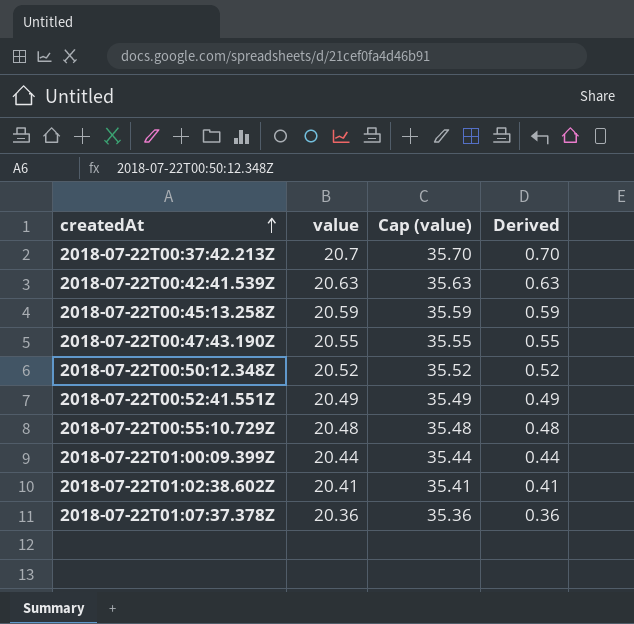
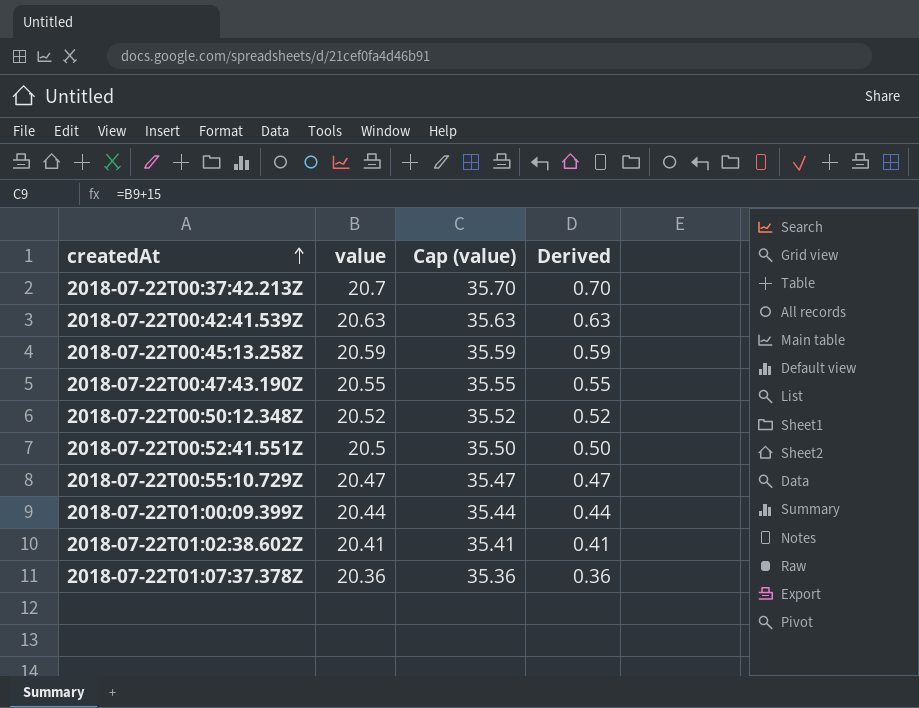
2018-07-22T00:52:41.551Z | value: 20.49 -> 20.5
2018-07-22T00:52:41.551Z | Cap (value): 35.49 -> 35.50
2018-07-22T00:52:41.551Z | Derived: 0.49 -> 0.50
2018-07-22T00:55:10.729Z | value: 20.48 -> 20.47
2018-07-22T00:55:10.729Z | Cap (value): 35.48 -> 35.47
2018-07-22T00:55:10.729Z | Derived: 0.48 -> 0.47

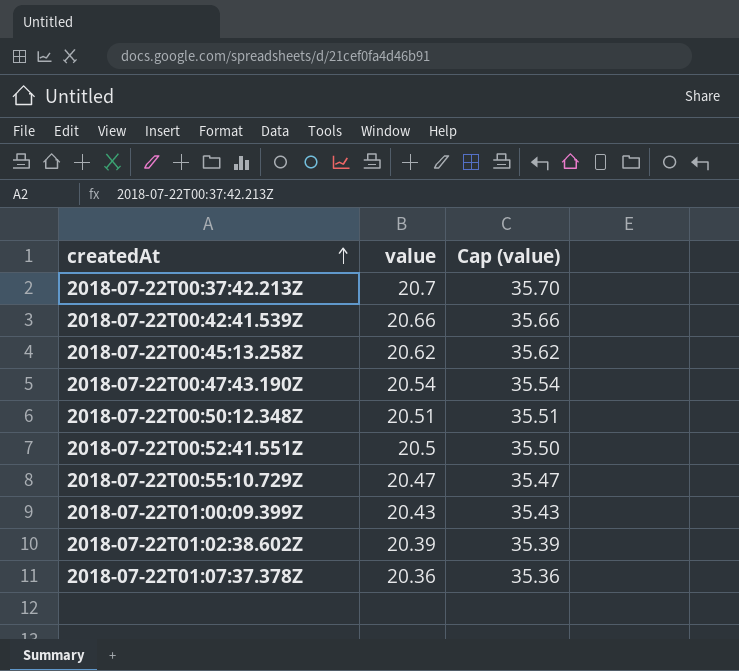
column Derived | formula: [value] - 20 -> none
2018-07-22T00:42:41.539Z | value: 20.63 -> 20.66
2018-07-22T00:42:41.539Z | Cap (value): 35.63 -> 35.66
2018-07-22T00:45:13.258Z | value: 20.59 -> 20.62
2018-07-22T00:45:13.258Z | Cap (value): 35.59 -> 35.62
2018-07-22T00:47:43.190Z | value: 20.55 -> 20.54
2018-07-22T00:47:43.190Z | Cap (value): 35.55 -> 35.54
2018-07-22T00:50:12.348Z | value: 20.52 -> 20.51
2018-07-22T00:50:12.348Z | Cap (value): 35.52 -> 35.51
2018-07-22T01:00:09.399Z | value: 20.44 -> 20.43
2018-07-22T01:00:09.399Z | Cap (value): 35.44 -> 35.43
2018-07-22T01:02:38.602Z | value: 20.41 -> 20.39
2018-07-22T01:02:38.602Z | Cap (value): 35.41 -> 35.39

